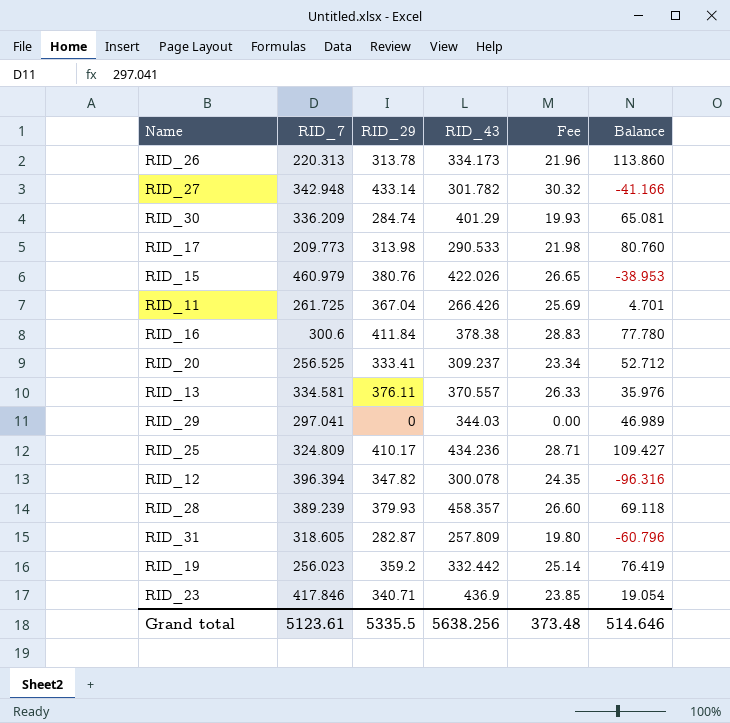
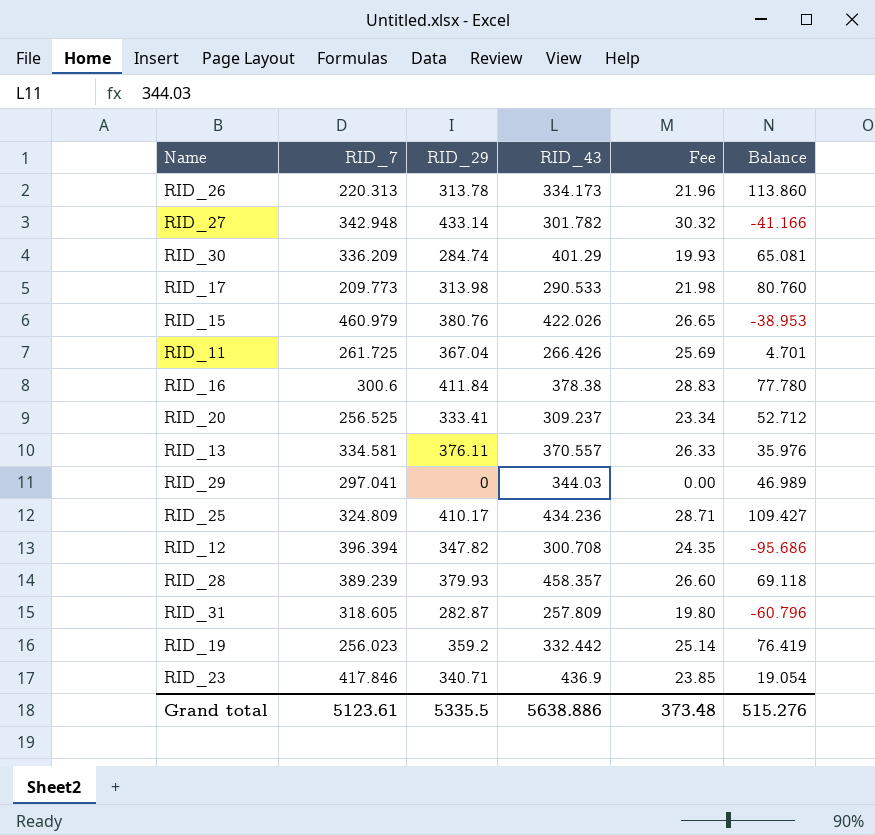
RID_12 | RID_43: 300.078 -> 300.708
RID_12 | Balance: -96.316 -> -95.686
Grand total | RID_43: 5638.256 -> 5638.886
Grand total | Balance: 514.646 -> 515.276

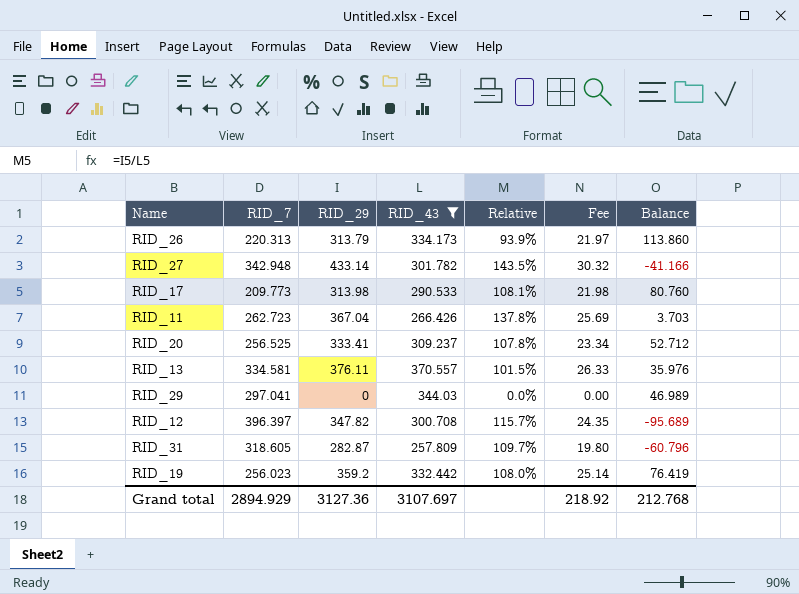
filter: none -> RID_43 <= 370.557
column Relative | formula: none -> [RID_29] / [RID_43]
RID_26 | RID_29: 313.78 -> 313.79
RID_26 | Fee: 21.96 -> 21.97
RID_11 | RID_7: 261.725 -> 262.723
RID_11 | Balance: 4.701 -> 3.703
RID_12 | RID_7: 396.394 -> 396.397
RID_12 | Balance: -95.686 -> -95.689
Grand total | RID_7: 5123.61 -> 2894.929
Grand total | RID_29: 5335.5 -> 3127.36
Grand total | RID_43: 5638.886 -> 3107.697
Grand total | Fee: 373.48 -> 218.92
Grand total | Balance: 515.276 -> 212.768

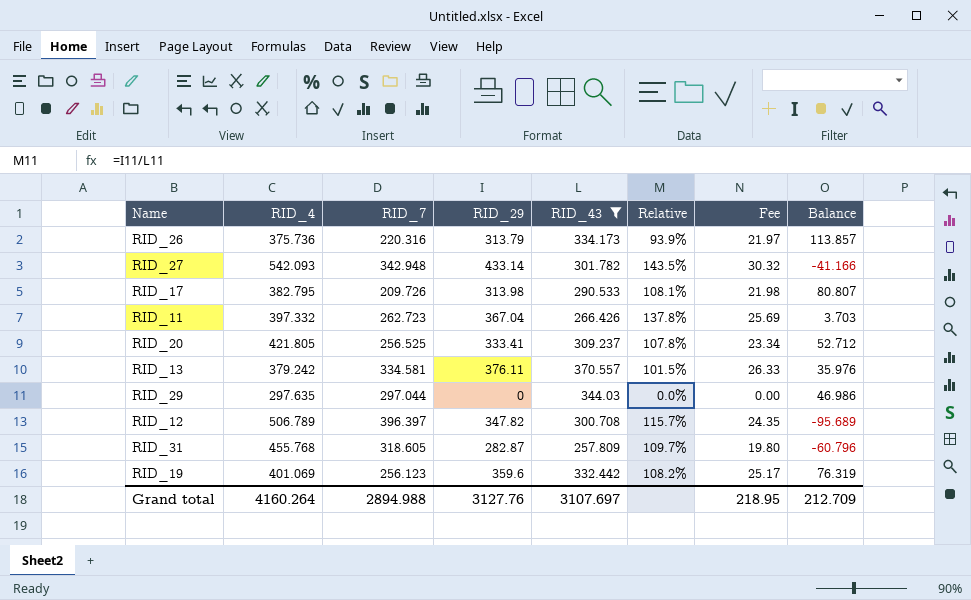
column RID_4 | position: none -> 2
RID_26 | RID_7: 220.313 -> 220.316
RID_26 | Balance: 113.860 -> 113.857
RID_17 | RID_7: 209.773 -> 209.726
RID_17 | Balance: 80.760 -> 80.807
RID_29 | RID_7: 297.041 -> 297.044
RID_29 | Balance: 46.989 -> 46.986
RID_19 | RID_7: 256.023 -> 256.123
RID_19 | RID_29: 359.2 -> 359.6
RID_19 | Relative: 108.0% -> 108.2%
RID_19 | Fee: 25.14 -> 25.17
RID_19 | Balance: 76.419 -> 76.319
Grand total | RID_7: 2894.929 -> 2894.988
Grand total | RID_29: 3127.36 -> 3127.76
Grand total | Fee: 218.92 -> 218.95
Grand total | Balance: 212.768 -> 212.709

